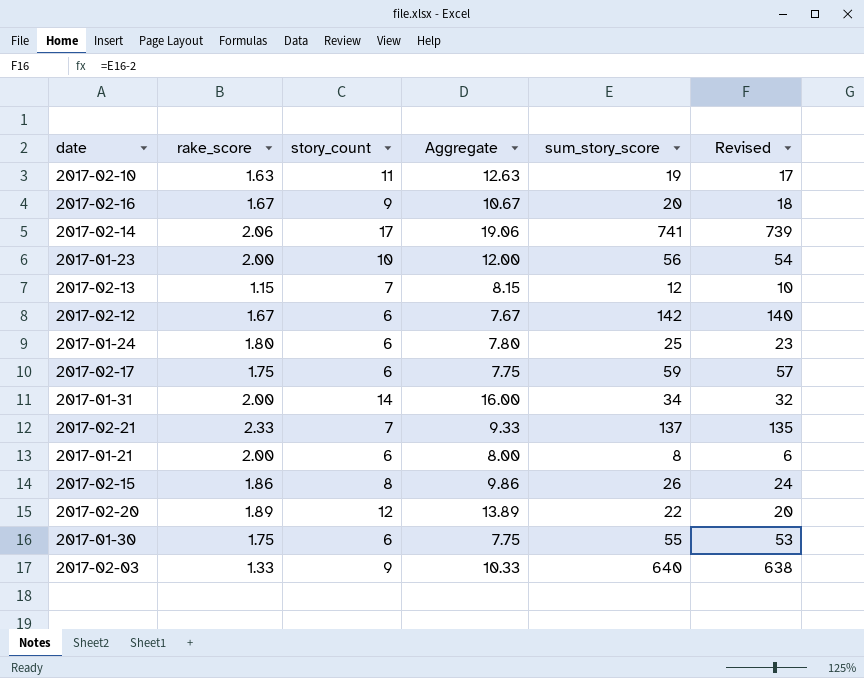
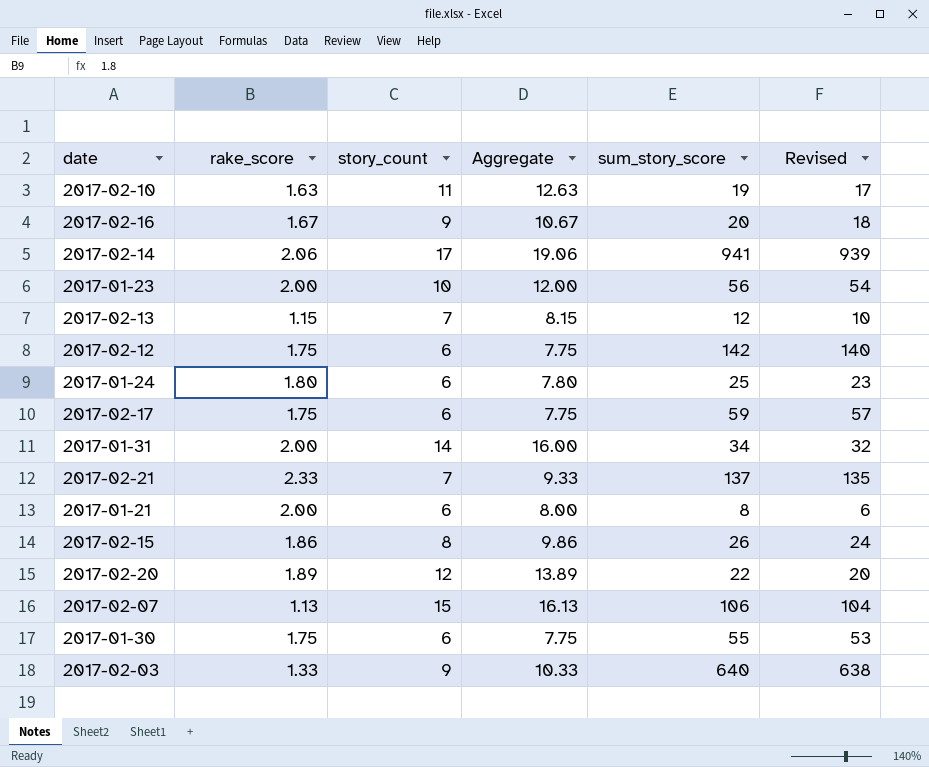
2017-02-14 | sum_story_score: 741 -> 941
2017-02-14 | Revised: 739 -> 939
2017-02-12 | rake_score: 1.67 -> 1.75
2017-02-12 | Aggregate: 7.67 -> 7.75
row 2017-02-07: none -> 1.13 | 15 | 16.13 | 106 | 104

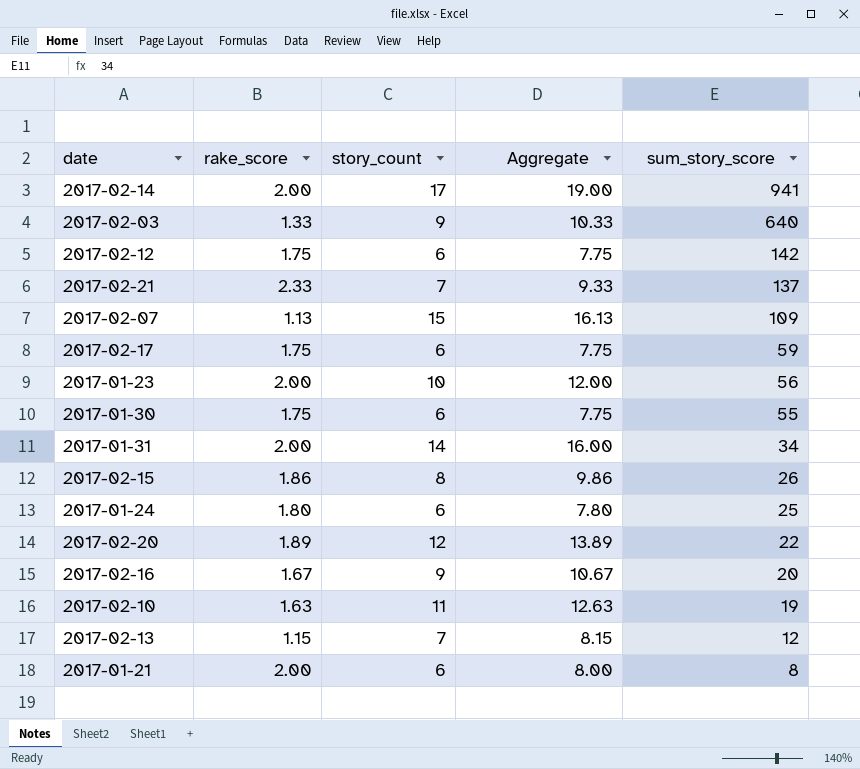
row order: none -> sum_story_score descending
column Revised | formula: [sum_story_score] - 2 -> none
2017-02-14 | rake_score: 2.06 -> 2.00
2017-02-14 | Aggregate: 19.06 -> 19.00
2017-02-07 | sum_story_score: 106 -> 109

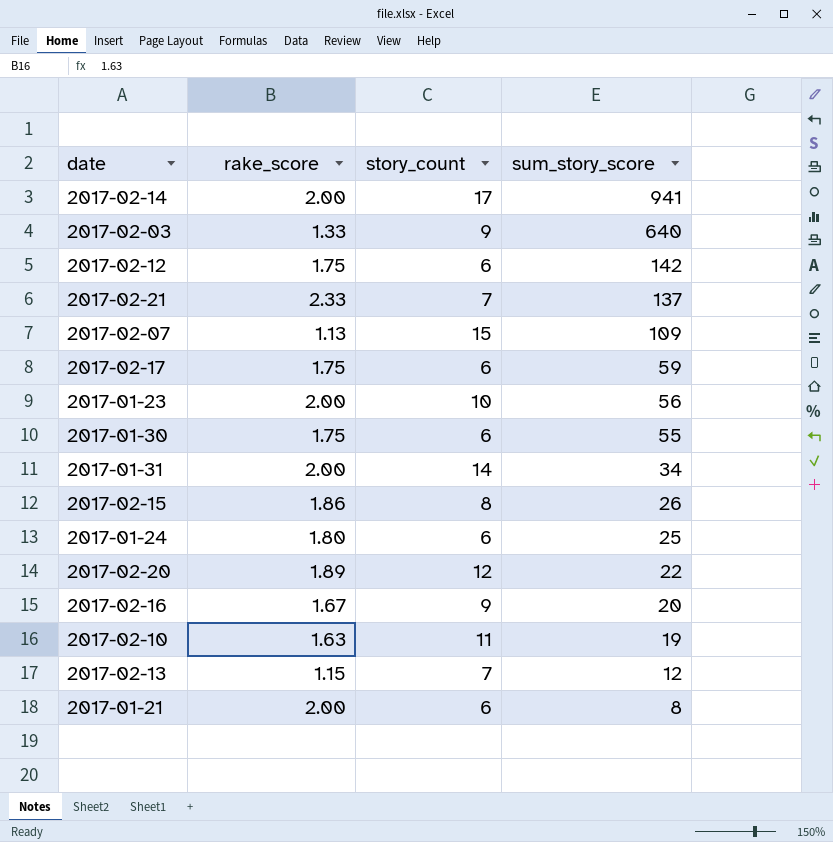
column Aggregate | formula: [rake_score] + [story_count] -> none

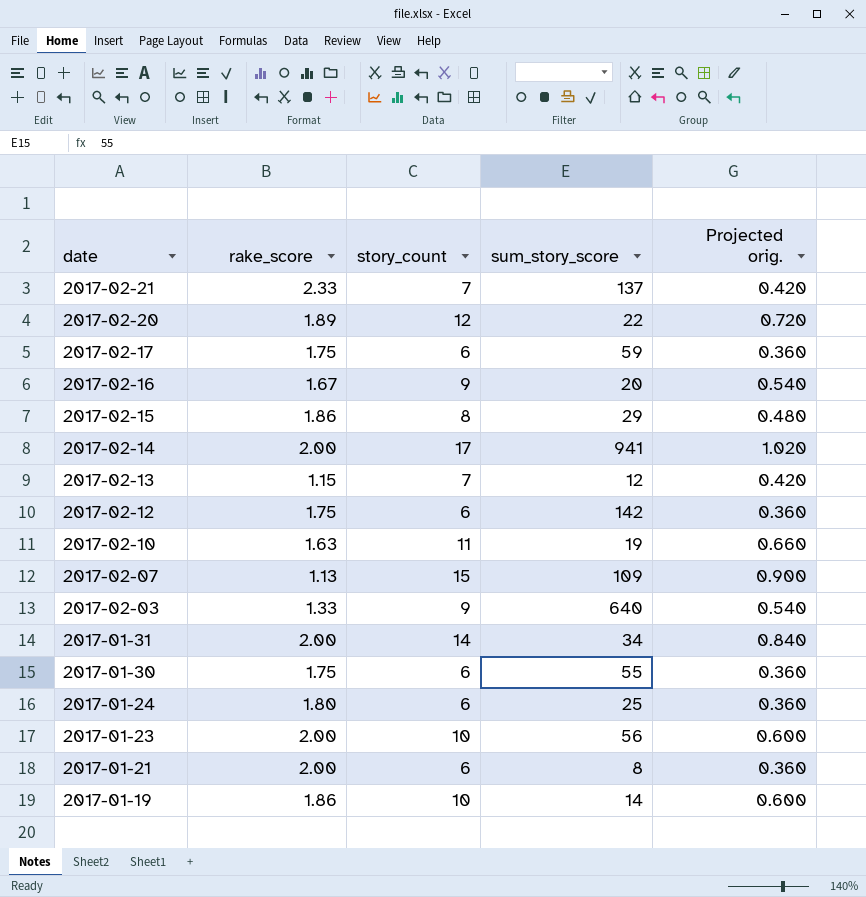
row order: sum_story_score descending -> date descending
column Projected orig. | formula: none -> [story_count] * 0.06
2017-02-15 | sum_story_score: 26 -> 29
row 2017-01-19: none -> 1.86 | 10 | 14 | 0.600

